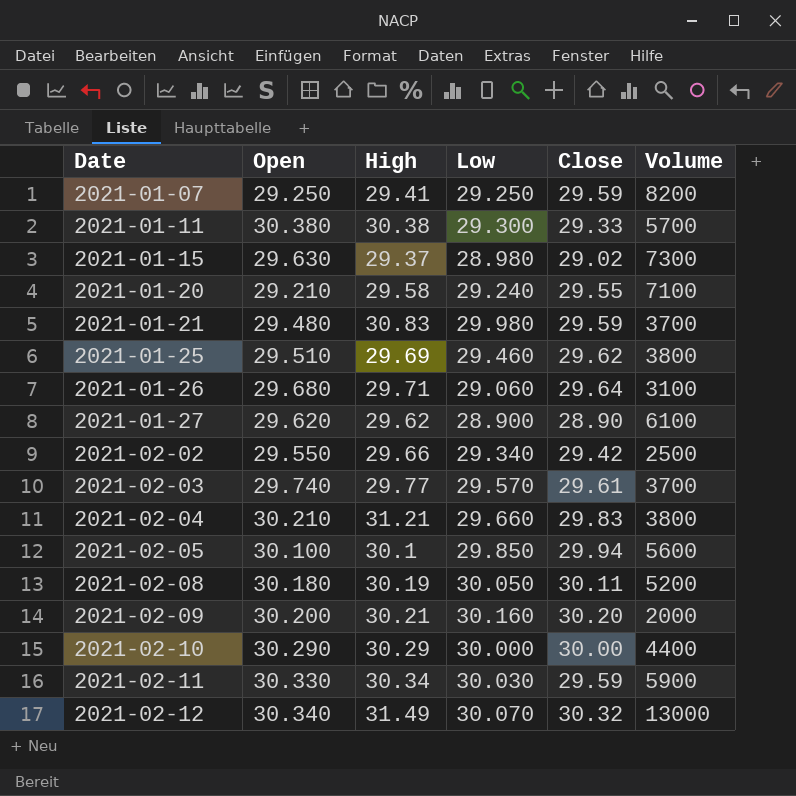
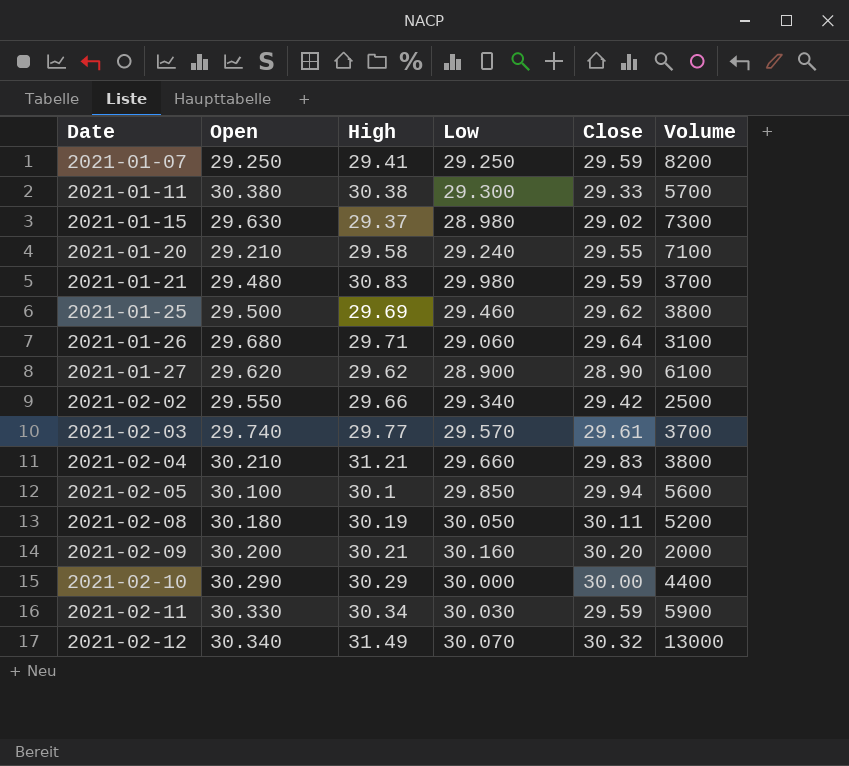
2021-01-25 | Open: 29.510 -> 29.500

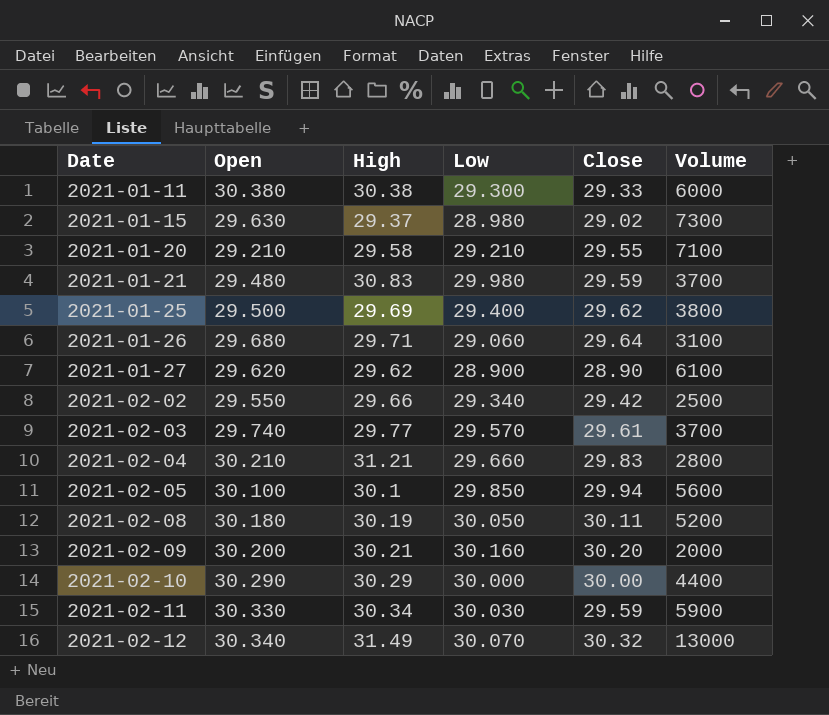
row 2021-01-07: 29.250 | 29.41 | 29.250 | 29.59 | 8200 -> none
2021-01-11 | Volume: 5700 -> 6000
2021-01-20 | Low: 29.240 -> 29.210
2021-01-25 | Low: 29.460 -> 29.400
2021-02-04 | Volume: 3800 -> 2800

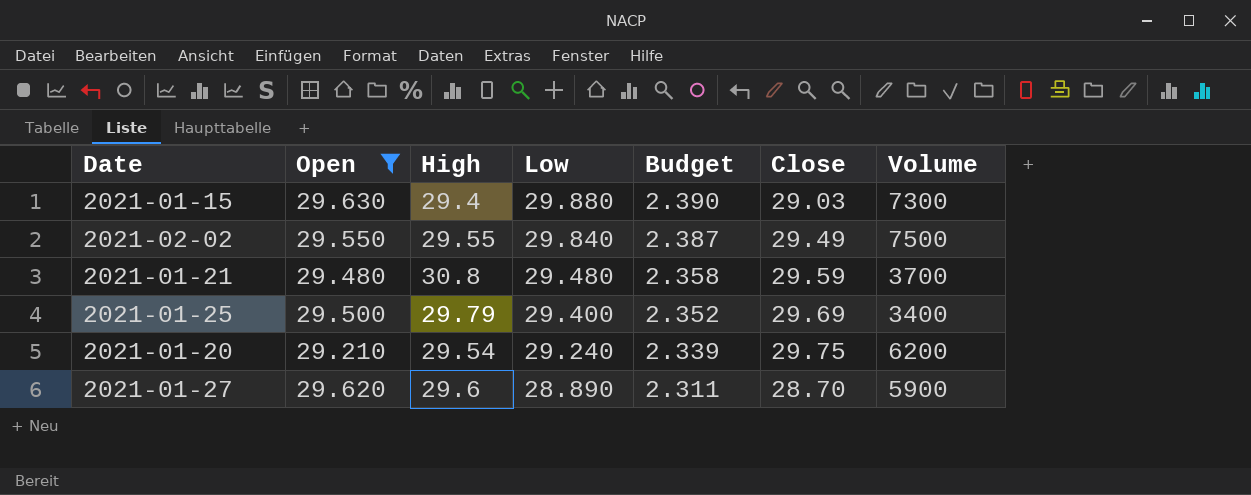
filter: none -> Open <= 29.630
row order: Date ascending -> Low descending
column Budget | formula: none -> [Low] * 0.08
2021-01-15 | High: 29.37 -> 29.4
2021-01-15 | Low: 28.980 -> 29.880
2021-01-15 | Close: 29.02 -> 29.03
2021-02-02 | High: 29.66 -> 29.55
2021-02-02 | Low: 29.340 -> 29.840
2021-02-02 | Close: 29.42 -> 29.49
2021-02-02 | Volume: 2500 -> 7500
2021-01-21 | High: 30.83 -> 30.8
2021-01-21 | Low: 29.980 -> 29.480
2021-01-25 | High: 29.69 -> 29.79
2021-01-25 | Close: 29.62 -> 29.69
2021-01-25 | Volume: 3800 -> 3400
2021-01-20 | High: 29.58 -> 29.54
2021-01-20 | Low: 29.210 -> 29.240
2021-01-20 | Close: 29.55 -> 29.75
2021-01-20 | Volume: 7100 -> 6200
2021-01-27 | High: 29.62 -> 29.6
2021-01-27 | Low: 28.900 -> 28.890
2021-01-27 | Close: 28.90 -> 28.70
2021-01-27 | Volume: 6100 -> 5900

